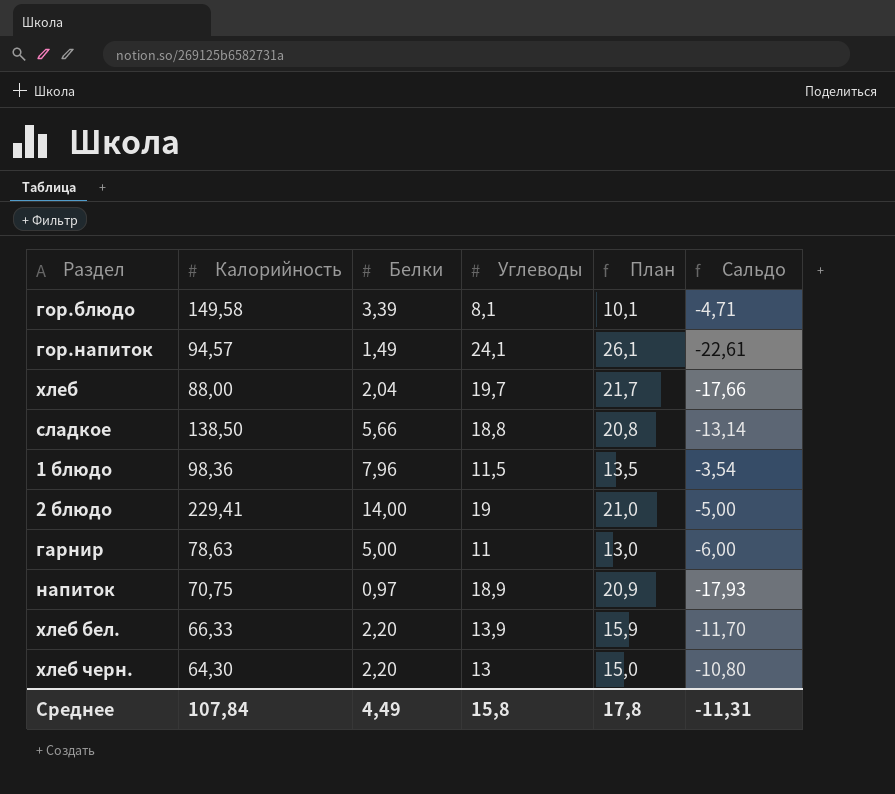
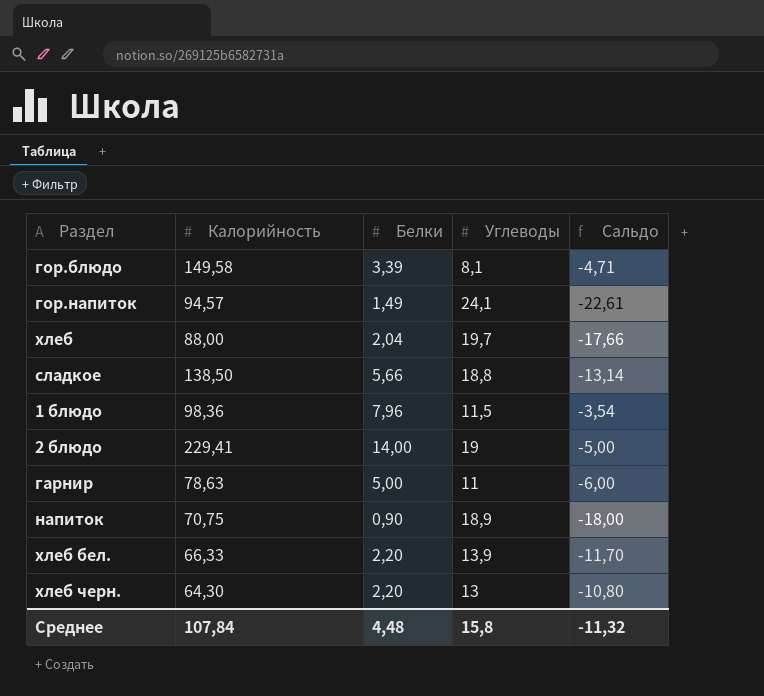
column План | formula: [Углеводы] + 2 -> none
напиток | Белки: 0,97 -> 0,90
напиток | Сальдо: -17,93 -> -18,00
Среднее | Белки: 4,49 -> 4,48
Среднее | Сальдо: -11,31 -> -11,32

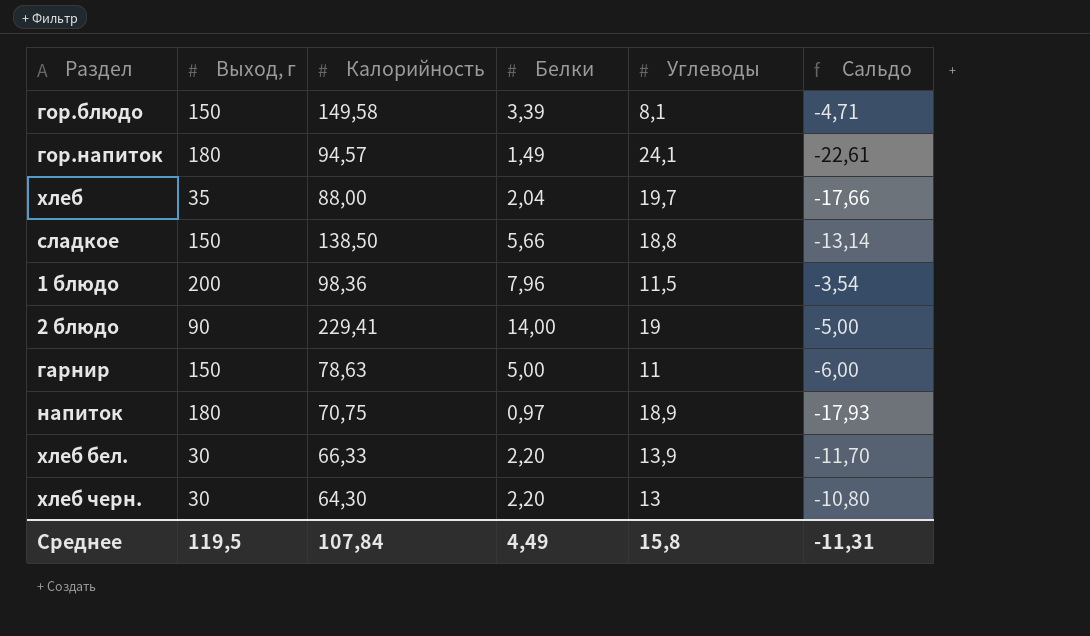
column Выход, г | position: none -> 2
напиток | Белки: 0,90 -> 0,97
напиток | Сальдо: -18,00 -> -17,93
Среднее | Белки: 4,48 -> 4,49
Среднее | Сальдо: -11,32 -> -11,31

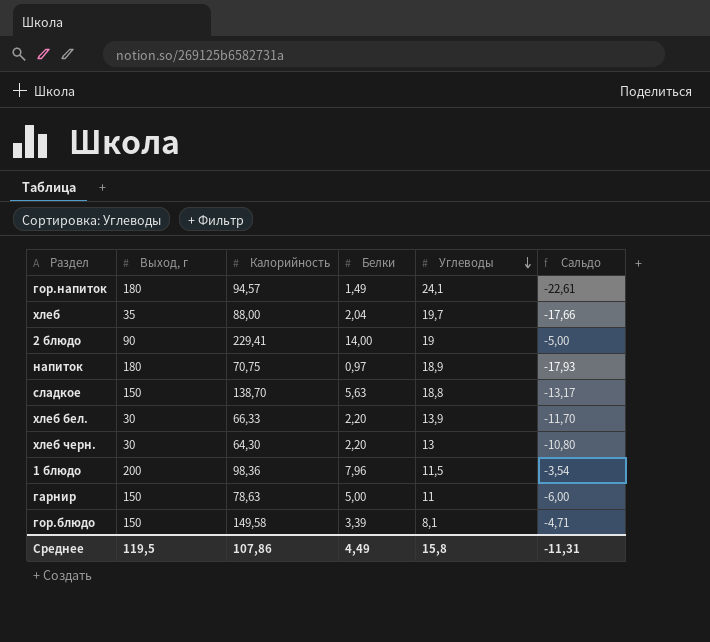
row order: none -> Углеводы descending
сладкое | Калорийность: 138,50 -> 138,70
сладкое | Белки: 5,66 -> 5,63
сладкое | Сальдо: -13,14 -> -13,17
Среднее | Калорийность: 107,84 -> 107,86

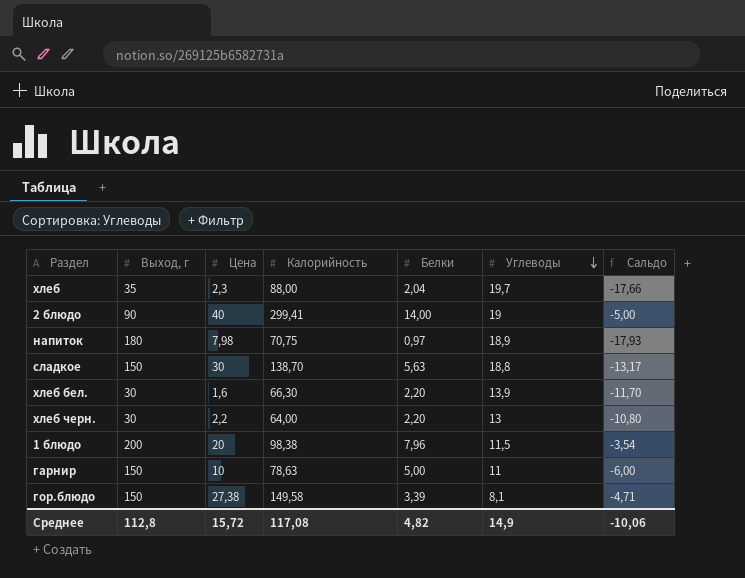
column Цена | position: none -> 3
row гор.напиток: 180 | 94,57 | 1,49 | 24,1 | -22,61 -> none
2 блюдо | Калорийность: 229,41 -> 299,41
хлеб бел. | Калорийность: 66,33 -> 66,30
хлеб черн. | Калорийность: 64,30 -> 64,00
1 блюдо | Калорийность: 98,36 -> 98,38
Среднее | Выход, г: 119,5 -> 112,8
Среднее | Калорийность: 107,86 -> 117,08
Среднее | Белки: 4,49 -> 4,82
Среднее | Углеводы: 15,8 -> 14,9
Среднее | Сальдо: -11,31 -> -10,06

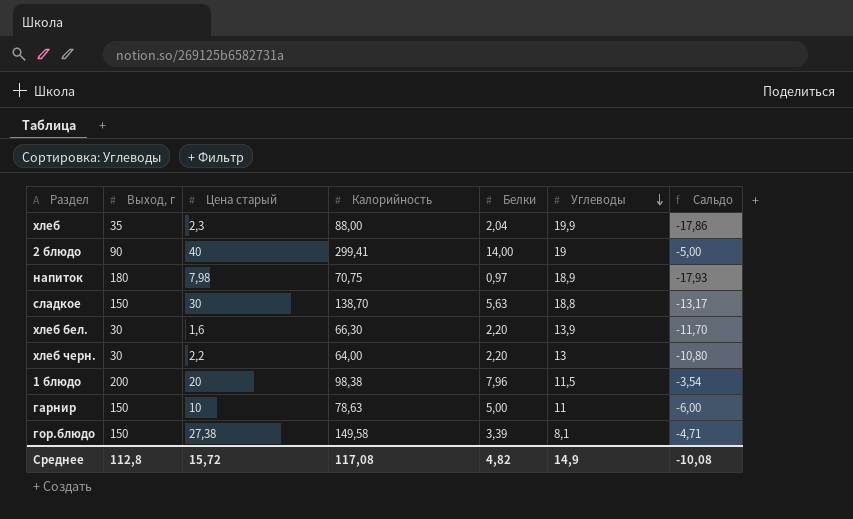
column name: Цена -> Цена старый
хлеб | Углеводы: 19,7 -> 19,9
хлеб | Сальдо: -17,66 -> -17,86
Среднее | Сальдо: -10,06 -> -10,08

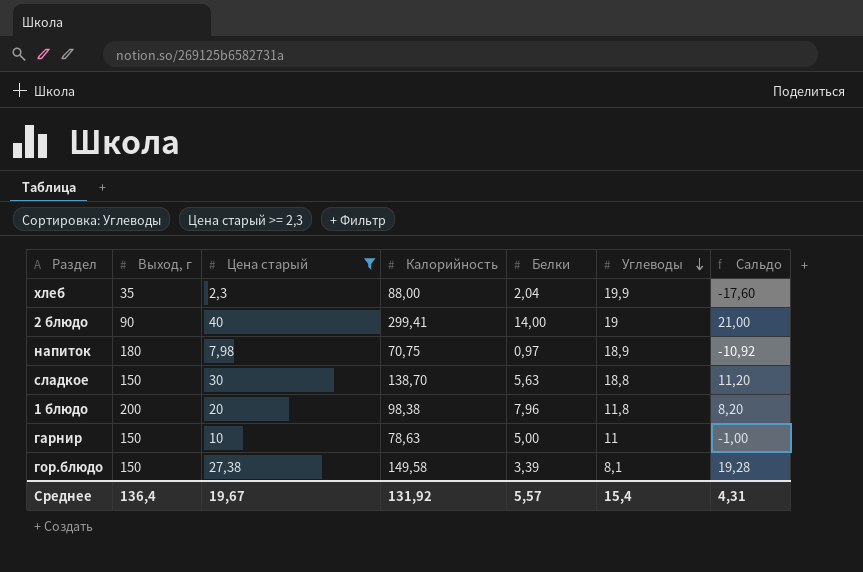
filter: none -> Цена старый >= 2,3
column Сальдо | formula: [Белки] - [Углеводы] -> [Цена старый] - [Углеводы]
1 блюдо | Углеводы: 11,5 -> 11,8
Среднее | Выход, г: 112,8 -> 136,4
Среднее | Цена старый: 15,72 -> 19,67
Среднее | Калорийность: 117,08 -> 131,92
Среднее | Белки: 4,82 -> 5,57
Среднее | Углеводы: 14,9 -> 15,4
Среднее | Сальдо: -10,08 -> 4,31

